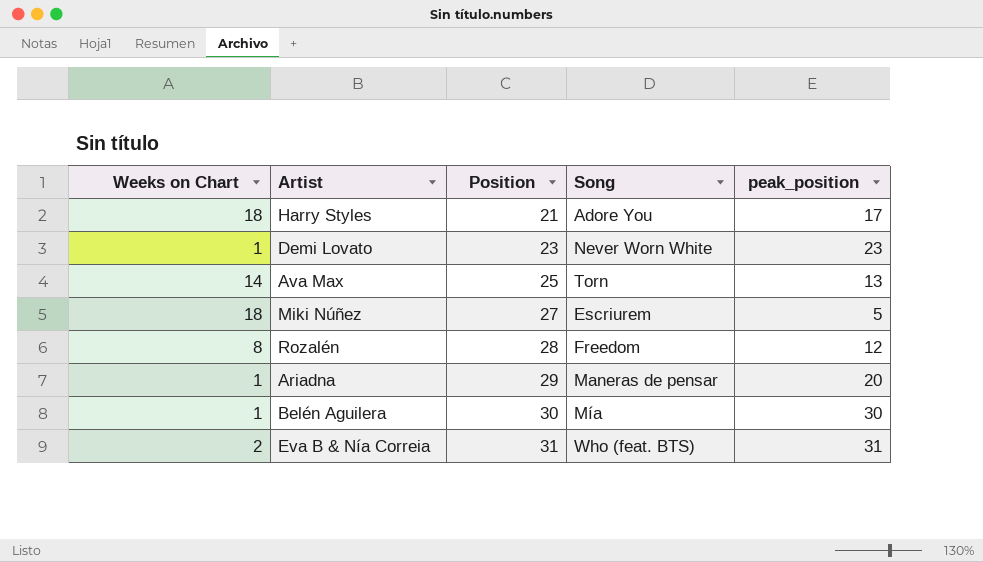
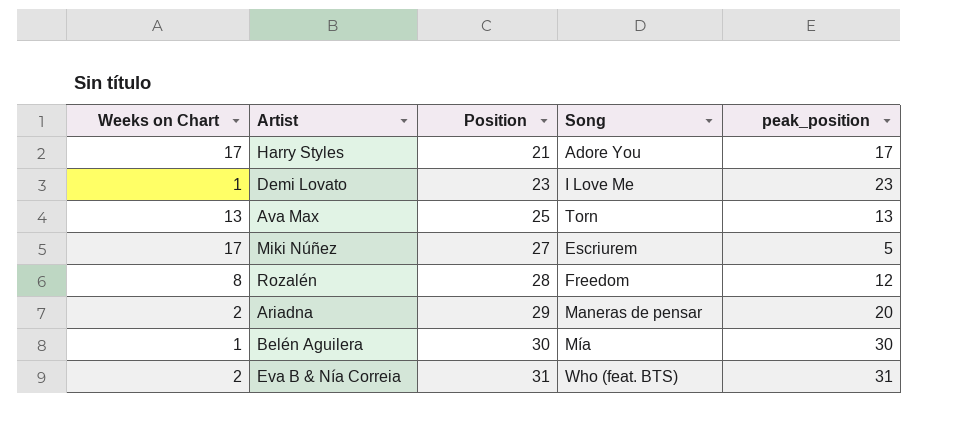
Harry Styles | Weeks on Chart: 18 -> 17
Demi Lovato | Song: Never Worn White -> I Love Me
Ava Max | Weeks on Chart: 14 -> 13
Miki Núñez | Weeks on Chart: 18 -> 17
Ariadna | Weeks on Chart: 1 -> 2

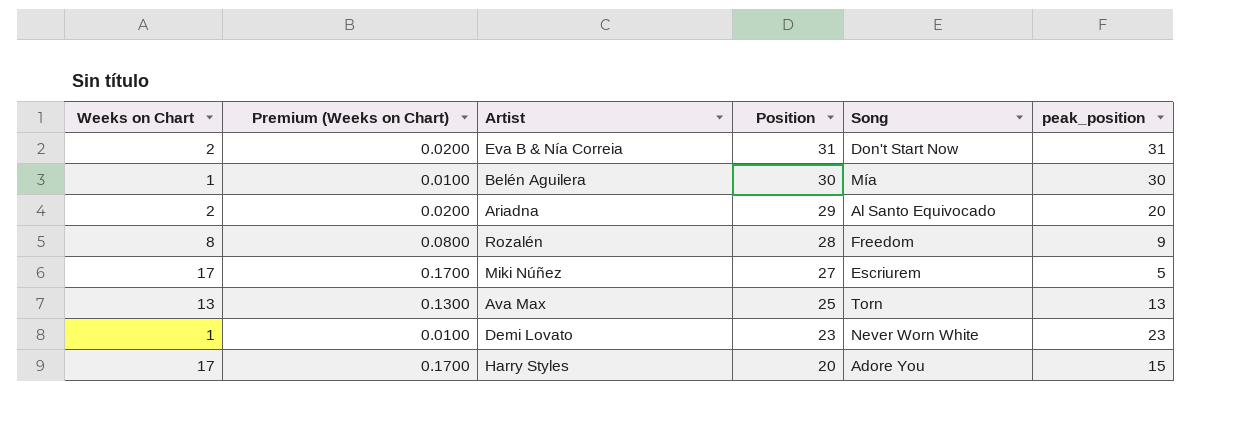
row order: Position ascending -> Position descending
column Premium (Weeks on Chart) | formula: none -> [Weeks on Chart] * 0.01
Eva B & Nía Correia | Song: Who (feat. BTS) -> Don't Start Now
Ariadna | Song: Maneras de pensar -> Al Santo Equivocado
Rozalén | peak_position: 12 -> 9
Demi Lovato | Song: I Love Me -> Never Worn White
Harry Styles | Position: 21 -> 20
Harry Styles | peak_position: 17 -> 15

